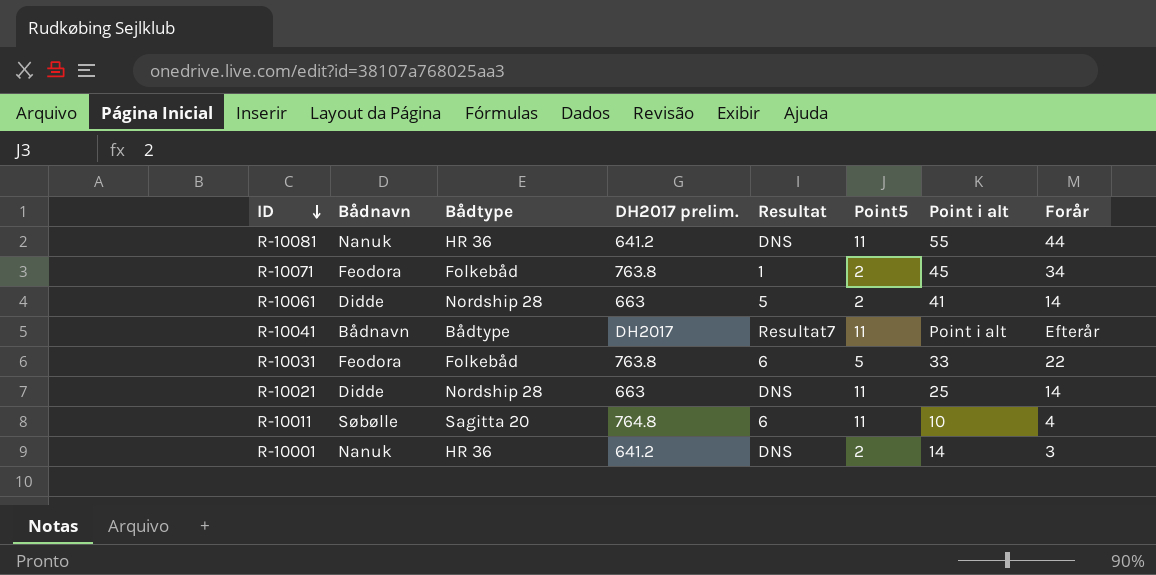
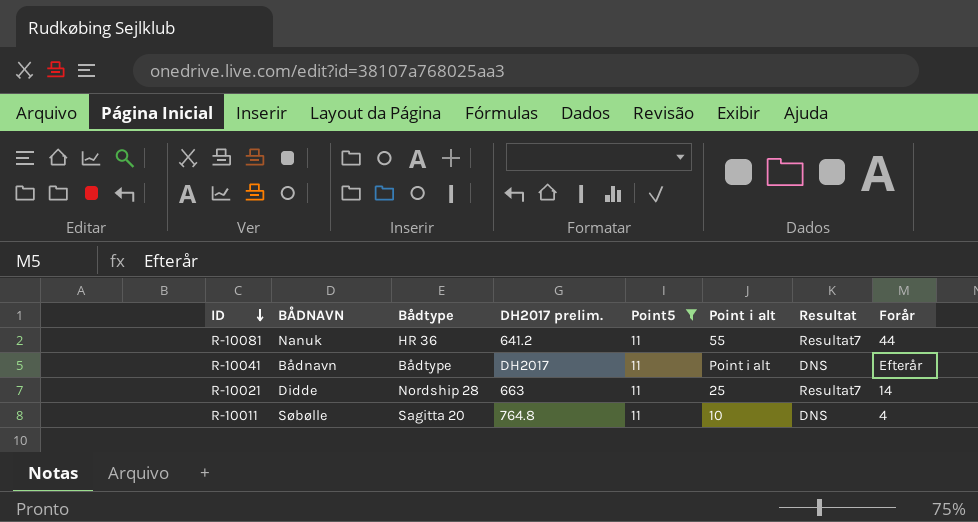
filter: none -> Point5 = 11
column name: Bådnavn -> BÅDNAVN
column Resultat | position: 5 -> 7
R-10081 | Resultat: DNS -> Resultat7
R-10041 | Resultat: Resultat7 -> DNS
R-10021 | Resultat: DNS -> Resultat7
R-10011 | Resultat: 6 -> DNS

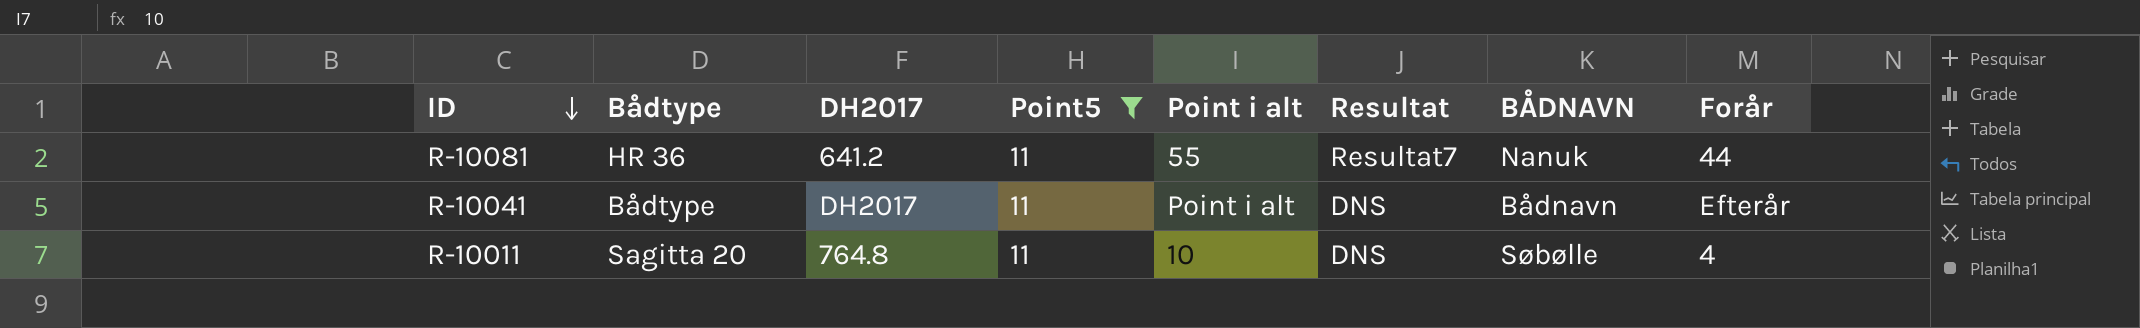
column name: DH2017 prelim. -> DH2017
column BÅDNAVN | position: 2 -> 7
row R-10021: Didde | Nordship 28 | 663 | 11 | 25 | Resultat7 | 14 -> none

